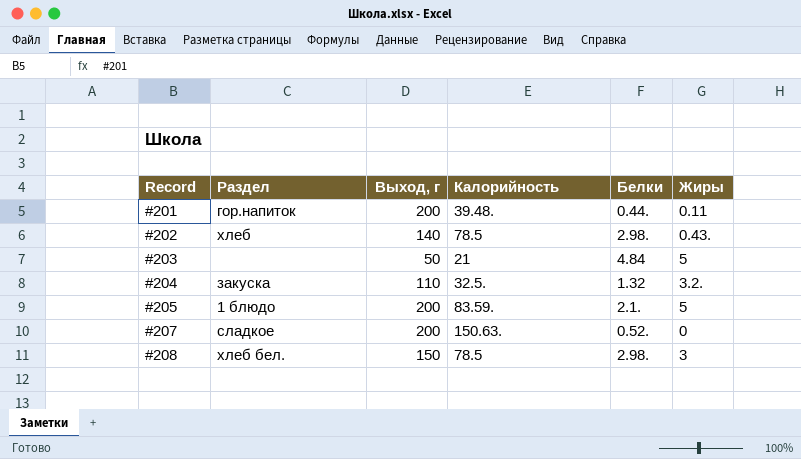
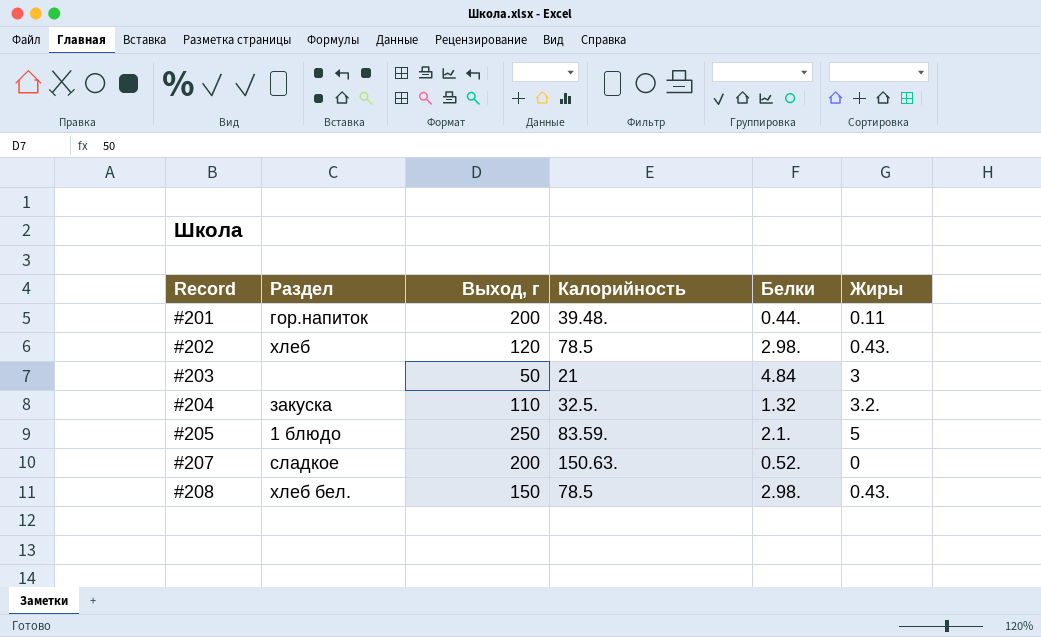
#202 | Выход, г: 140 -> 120
#203 | Жиры: 5 -> 3
#205 | Выход, г: 200 -> 250
#208 | Жиры: 3 -> 0.43.

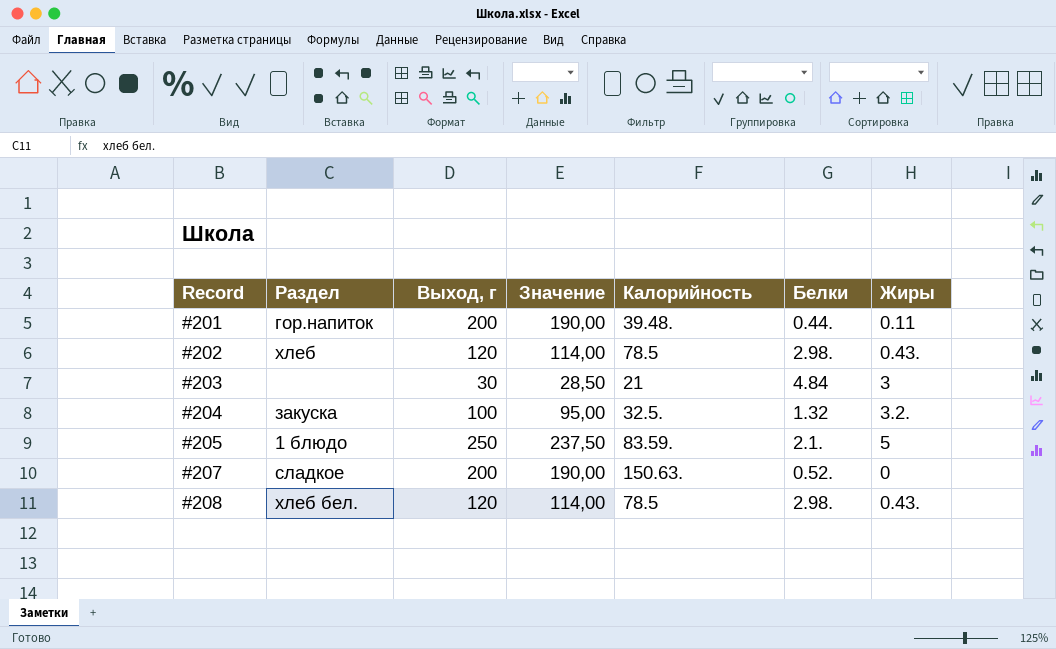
column Значение | formula: none -> [Выход, г] * 0,95
#203 | Выход, г: 50 -> 30
#204 | Выход, г: 110 -> 100
#208 | Выход, г: 150 -> 120

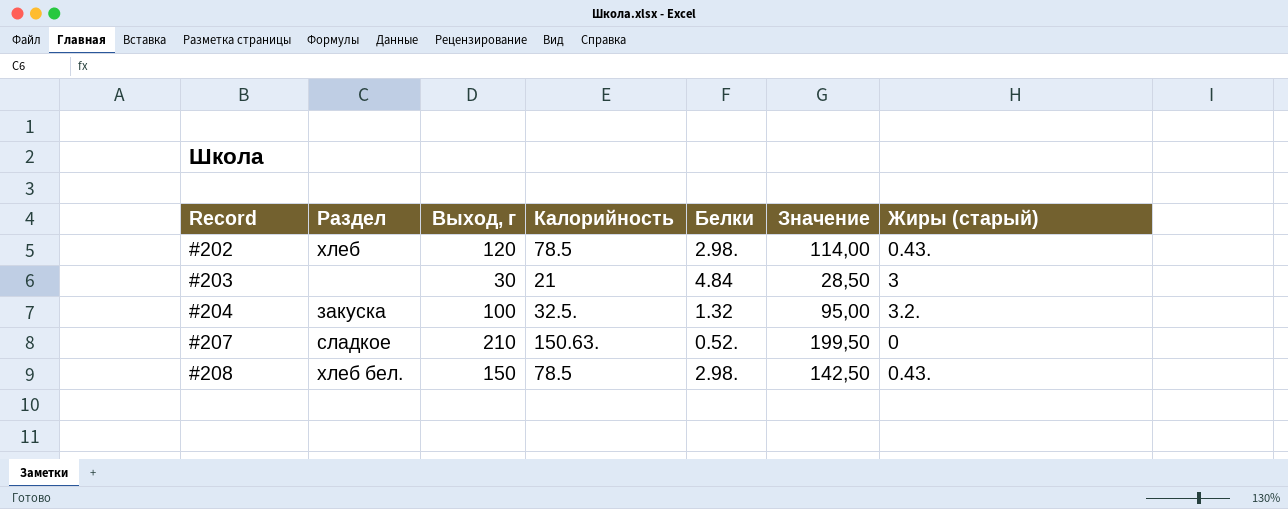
column Значение | position: 4 -> 6
column name: Жиры -> Жиры (старый)
row #201: гор.напиток | 200 | 190,00 | 39.48. | 0.44. | 0.11 -> none
row #205: 1 блюдо | 250 | 237,50 | 83.59. | 2.1. | 5 -> none
#207 | Выход, г: 200 -> 210
#207 | Значение: 190,00 -> 199,50
#208 | Выход, г: 120 -> 150
#208 | Значение: 114,00 -> 142,50

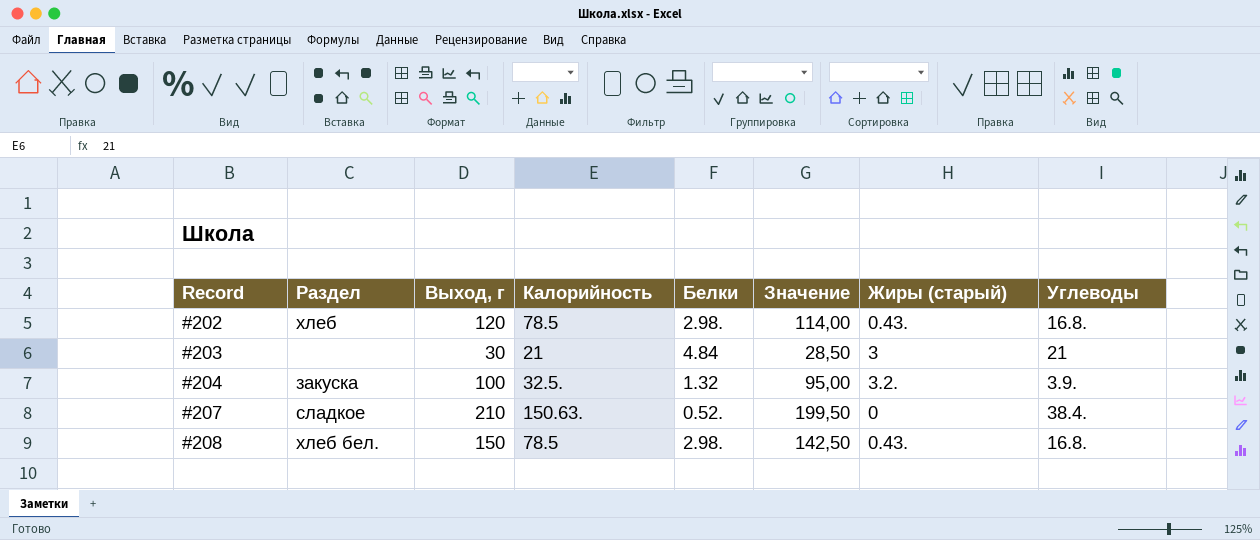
column Углеводы | position: none -> 8

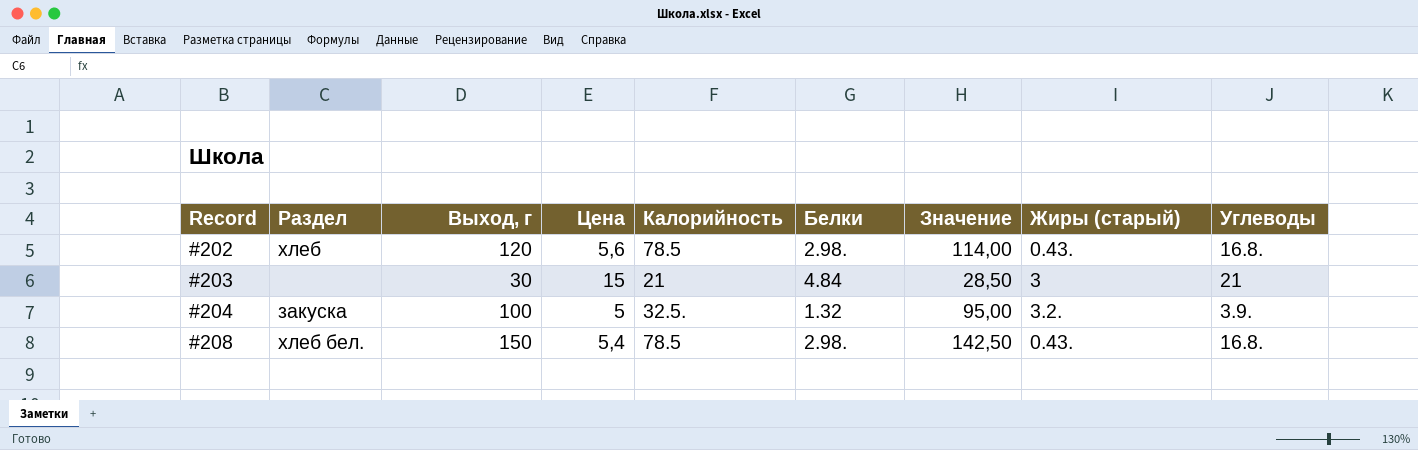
column Цена | position: none -> 4
row #207: сладкое | 210 | 150.63. | 0.52. | 199,50 | 0 | 38.4. -> none

